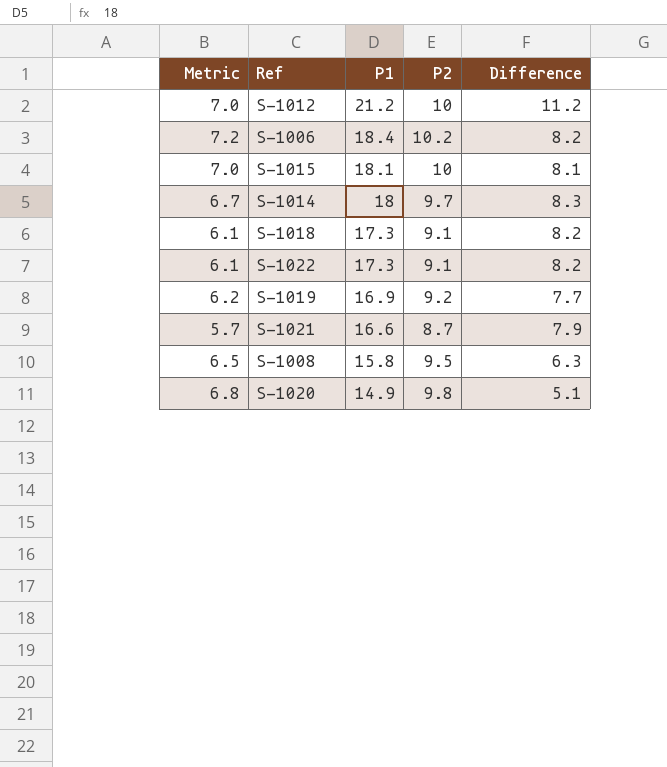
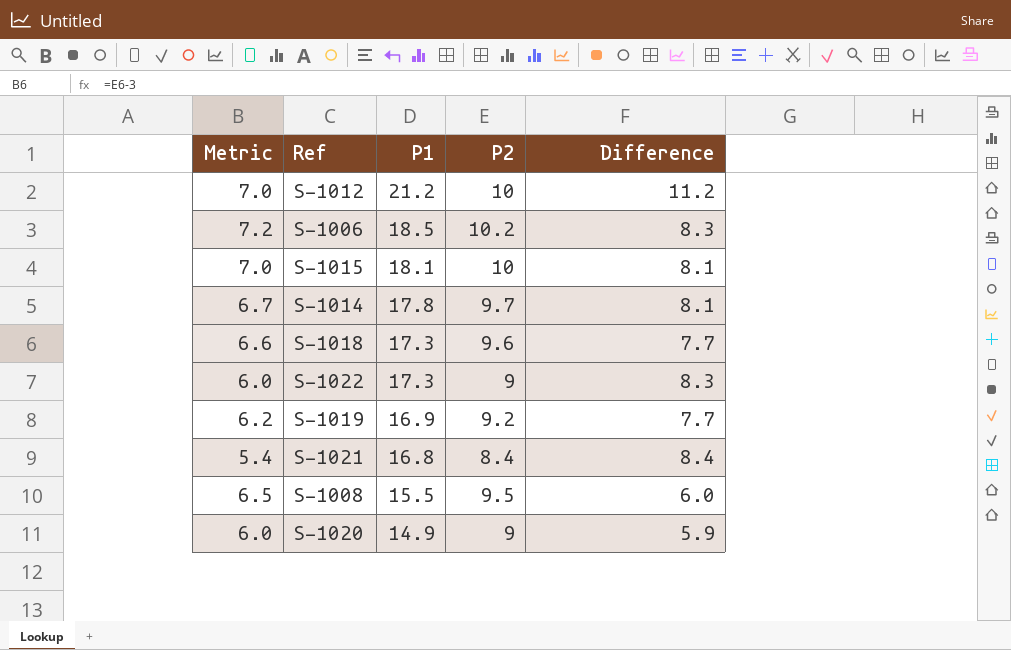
S-1006 | P1: 18.4 -> 18.5
S-1006 | Difference: 8.2 -> 8.3
S-1014 | P1: 18 -> 17.8
S-1014 | Difference: 8.3 -> 8.1
S-1018 | Metric: 6.1 -> 6.6
S-1018 | P2: 9.1 -> 9.6
S-1018 | Difference: 8.2 -> 7.7
S-1022 | Metric: 6.1 -> 6.0
S-1022 | P2: 9.1 -> 9
S-1022 | Difference: 8.2 -> 8.3
S-1021 | Metric: 5.7 -> 5.4
S-1021 | P1: 16.6 -> 16.8
S-1021 | P2: 8.7 -> 8.4
S-1021 | Difference: 7.9 -> 8.4
S-1008 | P1: 15.8 -> 15.5
S-1008 | Difference: 6.3 -> 6.0
S-1020 | Metric: 6.8 -> 6.0
S-1020 | P2: 9.8 -> 9
S-1020 | Difference: 5.1 -> 5.9

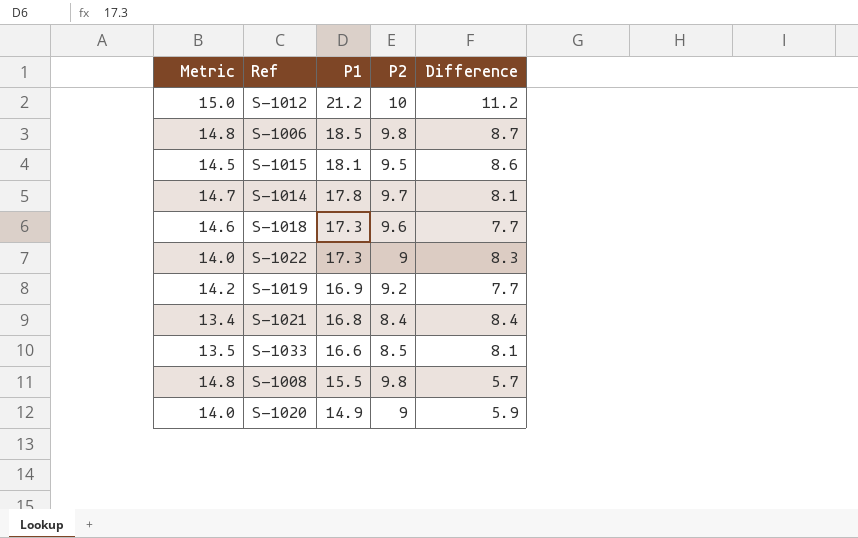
column Metric | formula: [P2] - 3 -> [P2] + 5
S-1006 | P2: 10.2 -> 9.8
S-1006 | Difference: 8.3 -> 8.7
S-1015 | P2: 10 -> 9.5
S-1015 | Difference: 8.1 -> 8.6
row S-1033: none -> 13.5 | 16.6 | 8.5 | 8.1
S-1008 | P2: 9.5 -> 9.8
S-1008 | Difference: 6.0 -> 5.7

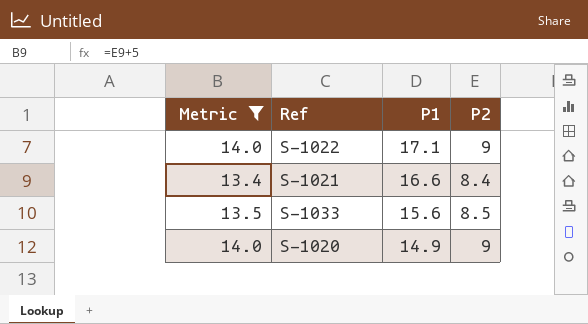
filter: none -> Metric <= 14.0
column Difference | formula: [P1] - [P2] -> none
S-1022 | P1: 17.3 -> 17.1
S-1021 | P1: 16.8 -> 16.6
S-1033 | P1: 16.6 -> 15.6

